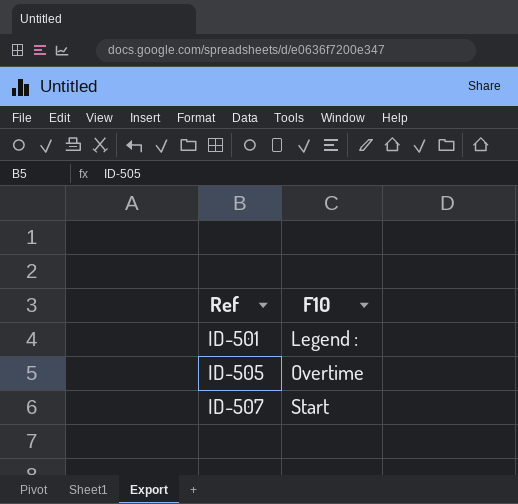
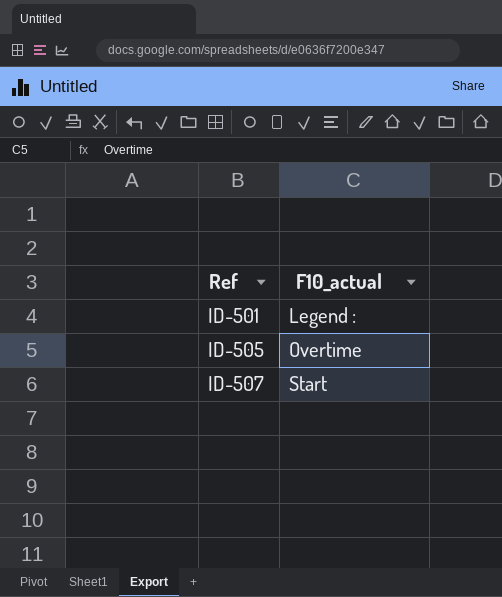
column name: F10 -> F10_actual

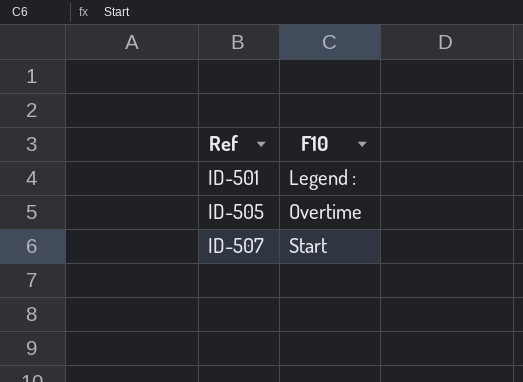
column name: F10_actual -> F10

